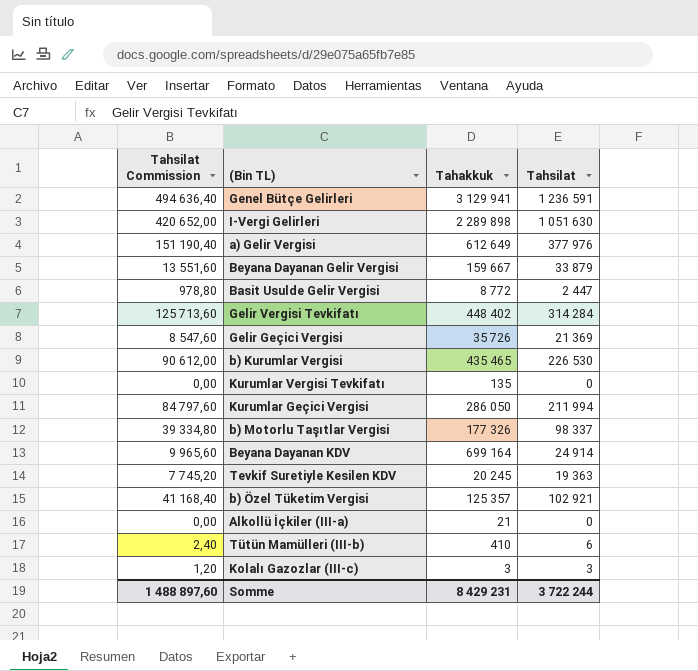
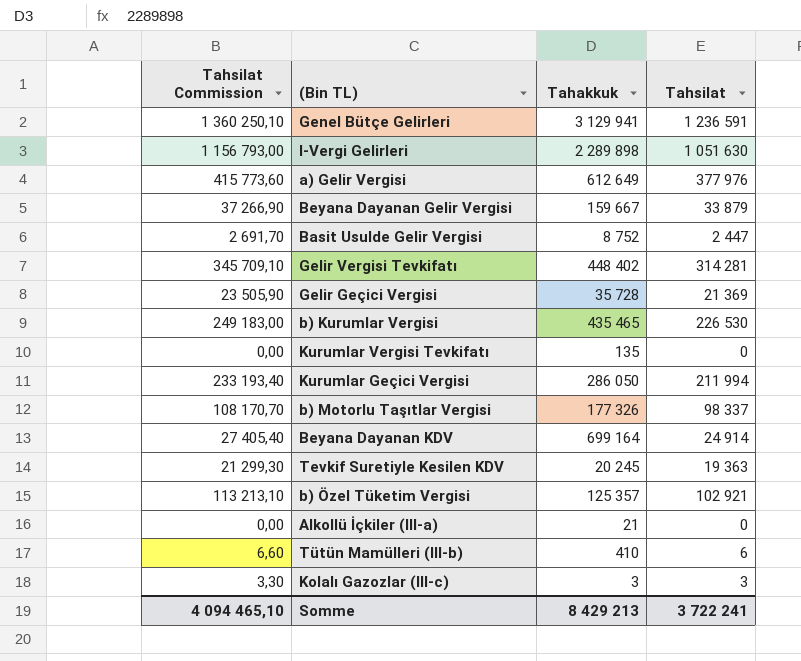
column Tahsilat Commission | formula: [Tahsilat] * 0,4 -> [Tahsilat] * 1,1
Basit Usulde Gelir Vergisi | Tahakkuk: 8 772 -> 8 752
Gelir Vergisi Tevkifatı | Tahsilat: 314 284 -> 314 281
Gelir Geçici Vergisi | Tahakkuk: 35 726 -> 35 728
Somme | Tahsilat Commission: 1 488 897,60 -> 4 094 465,10
Somme | Tahakkuk: 8 429 231 -> 8 429 213
Somme | Tahsilat: 3 722 244 -> 3 722 241

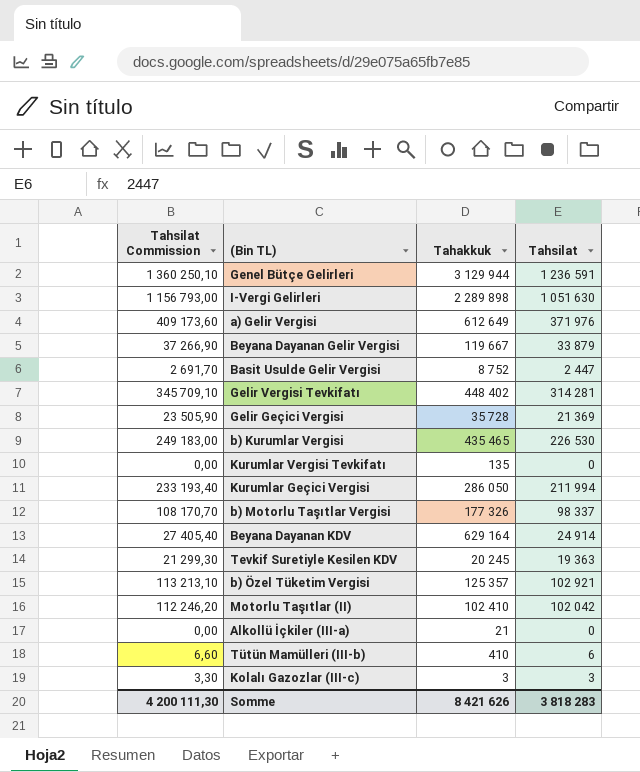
Genel Bütçe Gelirleri | Tahakkuk: 3 129 941 -> 3 129 944
a) Gelir Vergisi | Tahsilat Commission: 415 773,60 -> 409 173,60
a) Gelir Vergisi | Tahsilat: 377 976 -> 371 976
Beyana Dayanan Gelir Vergisi | Tahakkuk: 159 667 -> 119 667
Beyana Dayanan KDV | Tahakkuk: 699 164 -> 629 164
row Motorlu Taşıtlar (II): none -> 112 246,20 | 102 410 | 102 042
Somme | Tahsilat Commission: 4 094 465,10 -> 4 200 111,30
Somme | Tahakkuk: 8 429 213 -> 8 421 626
Somme | Tahsilat: 3 722 241 -> 3 818 283

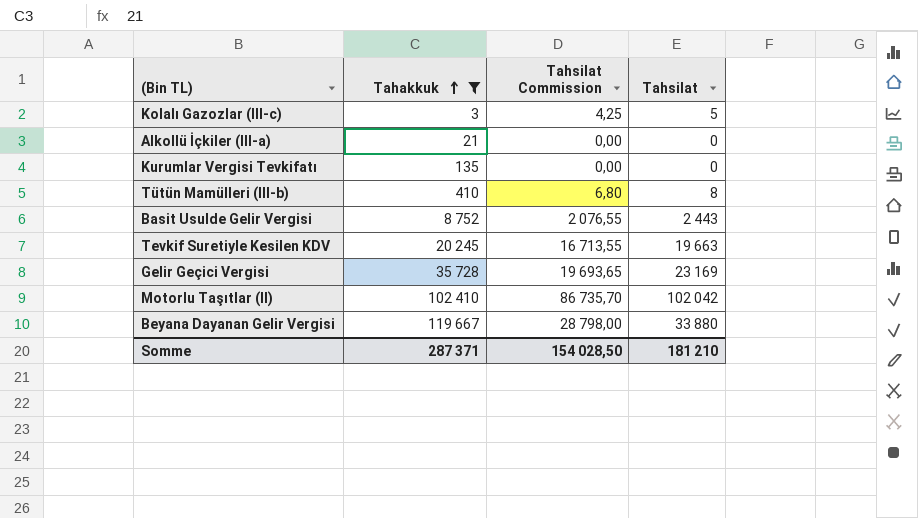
filter: none -> Tahakkuk <= 119 667
row order: none -> Tahakkuk ascending
column Tahsilat Commission | formula: [Tahsilat] * 1,1 -> [Tahsilat] * 0,85
column Tahsilat Commission | position: 1 -> 3
Kolalı Gazozlar (III-c) | Tahsilat: 3 -> 5
Tütün Mamülleri (III-b) | Tahsilat: 6 -> 8
Basit Usulde Gelir Vergisi | Tahsilat: 2 447 -> 2 443
Tevkif Suretiyle Kesilen KDV | Tahsilat: 19 363 -> 19 663
Gelir Geçici Vergisi | Tahsilat: 21 369 -> 23 169
Beyana Dayanan Gelir Vergisi | Tahsilat: 33 879 -> 33 880
Somme | Tahakkuk: 8 421 626 -> 287 371
Somme | Tahsilat Commission: 4 200 111,30 -> 154 028,50
Somme | Tahsilat: 3 818 283 -> 181 210

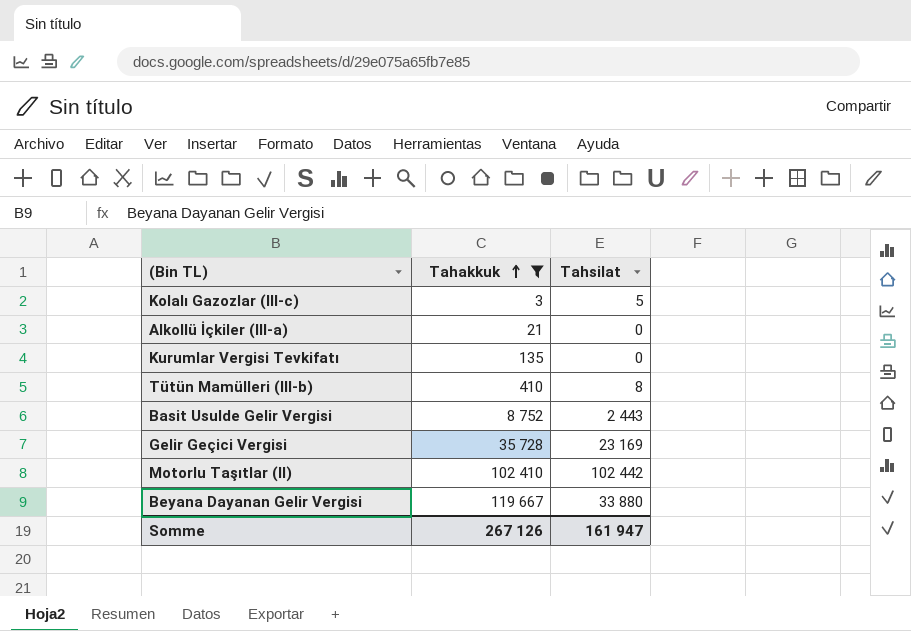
column Tahsilat Commission | formula: [Tahsilat] * 0,85 -> none
row Tevkif Suretiyle Kesilen KDV: 20 245 | 16 713,55 | 19 663 -> none
Motorlu Taşıtlar (II) | Tahsilat: 102 042 -> 102 442
Somme | Tahakkuk: 287 371 -> 267 126
Somme | Tahsilat: 181 210 -> 161 947

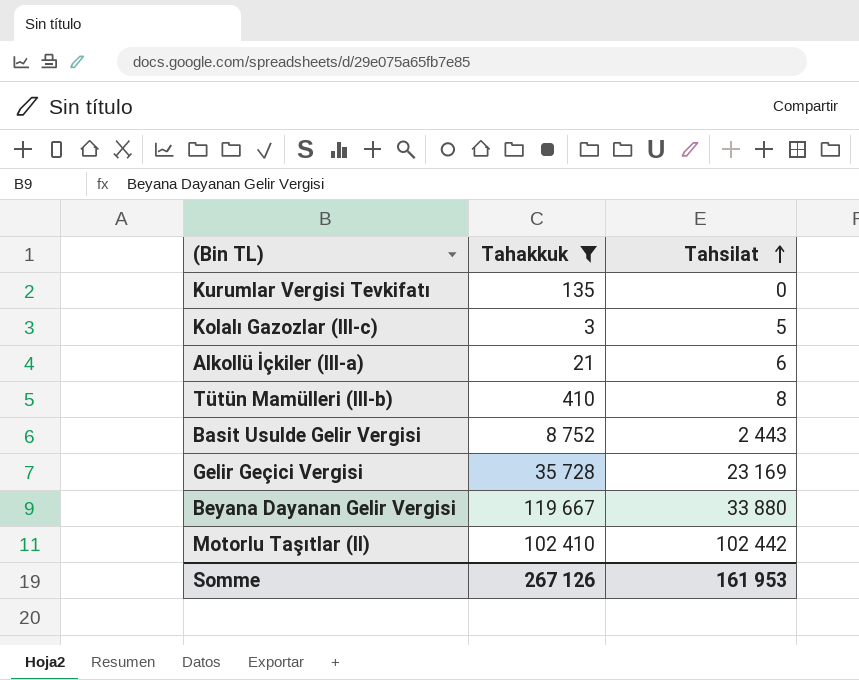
row order: Tahakkuk ascending -> Tahsilat ascending
Alkollü İçkiler (III-a) | Tahsilat: 0 -> 6
Somme | Tahsilat: 161 947 -> 161 953

